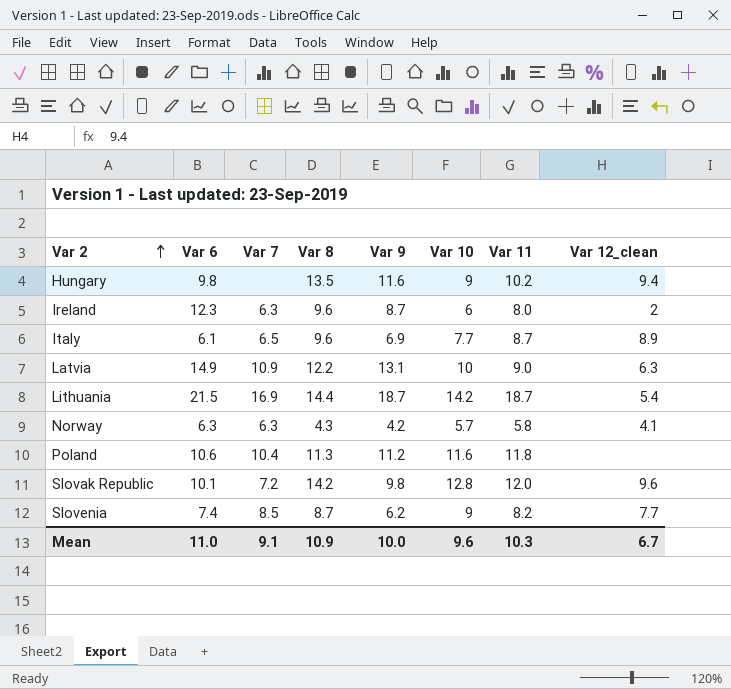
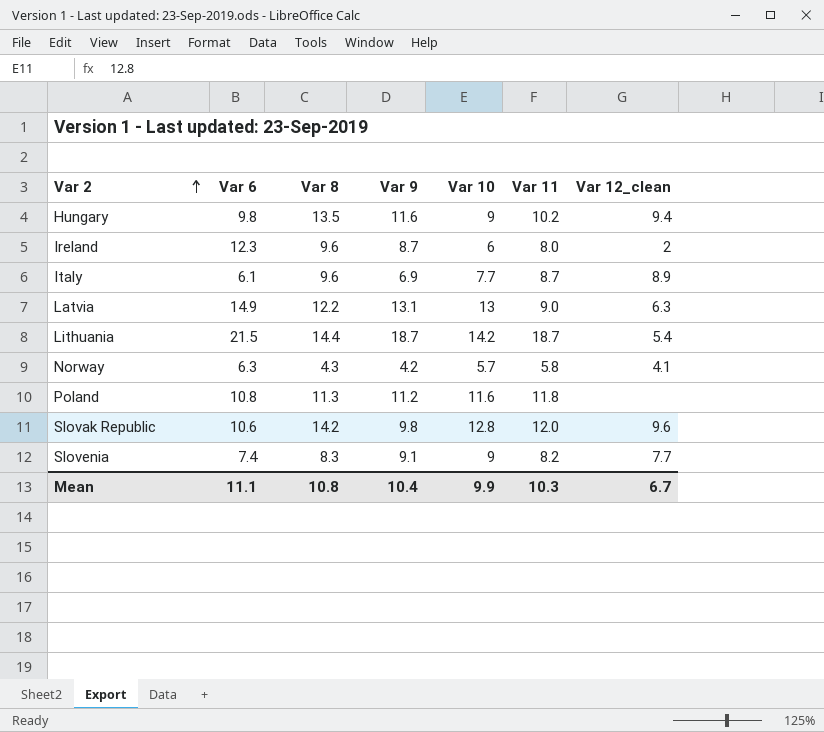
column Var 7 | position: 3 -> none
Latvia | Var 10: 10 -> 13
Poland | Var 6: 10.6 -> 10.8
Slovak Republic | Var 6: 10.1 -> 10.6
Slovenia | Var 8: 8.7 -> 8.3
Slovenia | Var 9: 6.2 -> 9.1
Mean | Var 6: 11.0 -> 11.1
Mean | Var 8: 10.9 -> 10.8
Mean | Var 9: 10.0 -> 10.4
Mean | Var 10: 9.6 -> 9.9

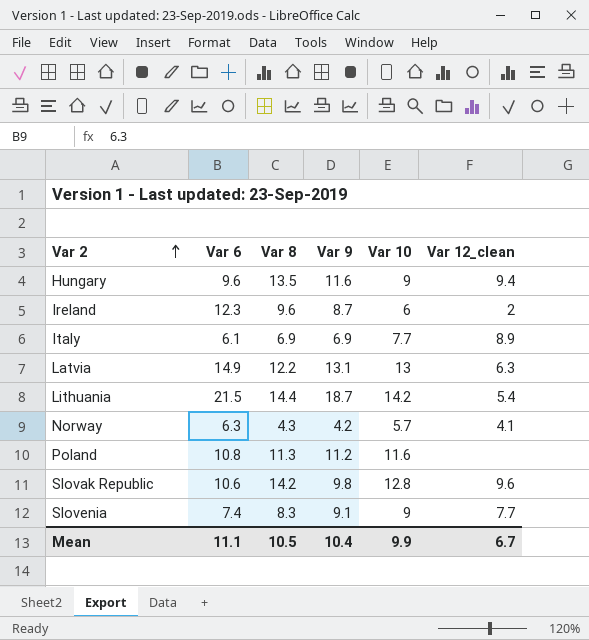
column Var 11 | position: 6 -> none
Hungary | Var 6: 9.8 -> 9.6
Italy | Var 8: 9.6 -> 6.9
Mean | Var 8: 10.8 -> 10.5

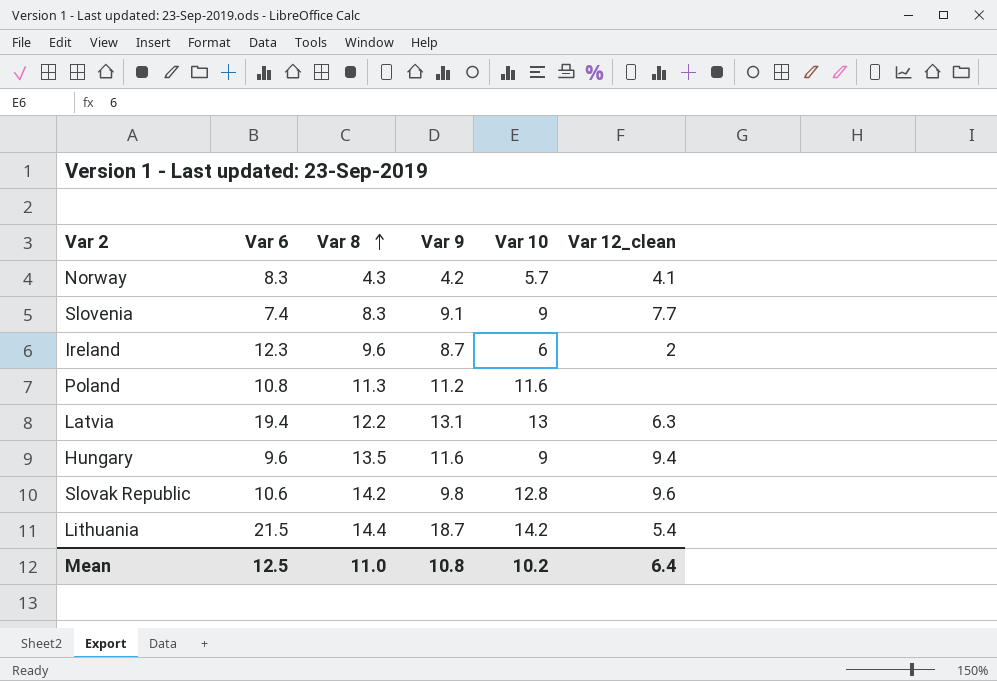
row order: Var 2 ascending -> Var 8 ascending
row Italy: 6.1 | 6.9 | 6.9 | 7.7 | 8.9 -> none
Norway | Var 6: 6.3 -> 8.3
Latvia | Var 6: 14.9 -> 19.4
Mean | Var 6: 11.1 -> 12.5
Mean | Var 8: 10.5 -> 11.0
Mean | Var 9: 10.4 -> 10.8
Mean | Var 10: 9.9 -> 10.2
Mean | Var 12_clean: 6.7 -> 6.4

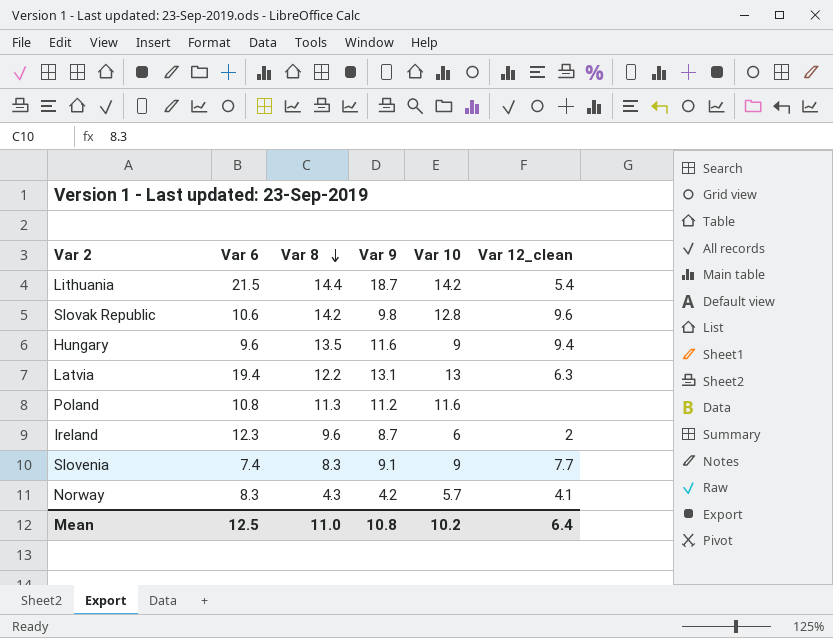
row order: Var 8 ascending -> Var 8 descending

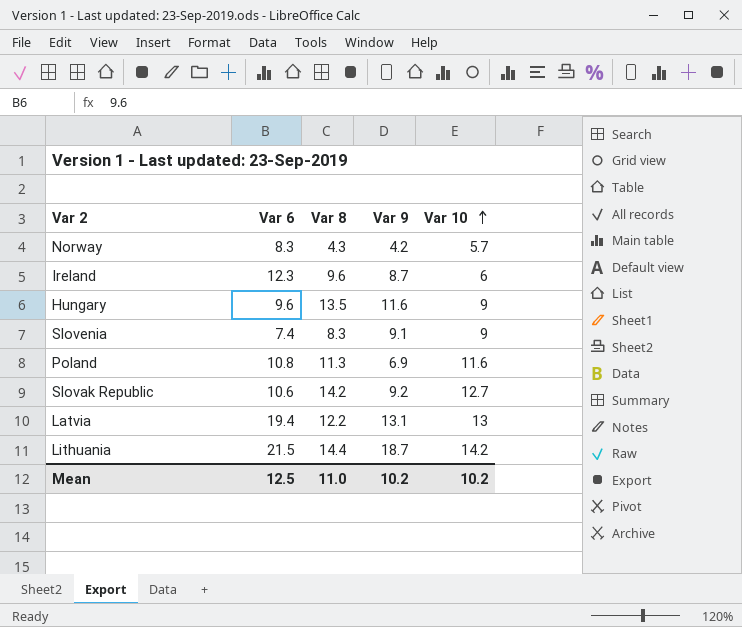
row order: Var 8 descending -> Var 10 ascending
column Var 12_clean | position: 6 -> none
Poland | Var 9: 11.2 -> 6.9
Slovak Republic | Var 9: 9.8 -> 9.2
Slovak Republic | Var 10: 12.8 -> 12.7
Mean | Var 9: 10.8 -> 10.2

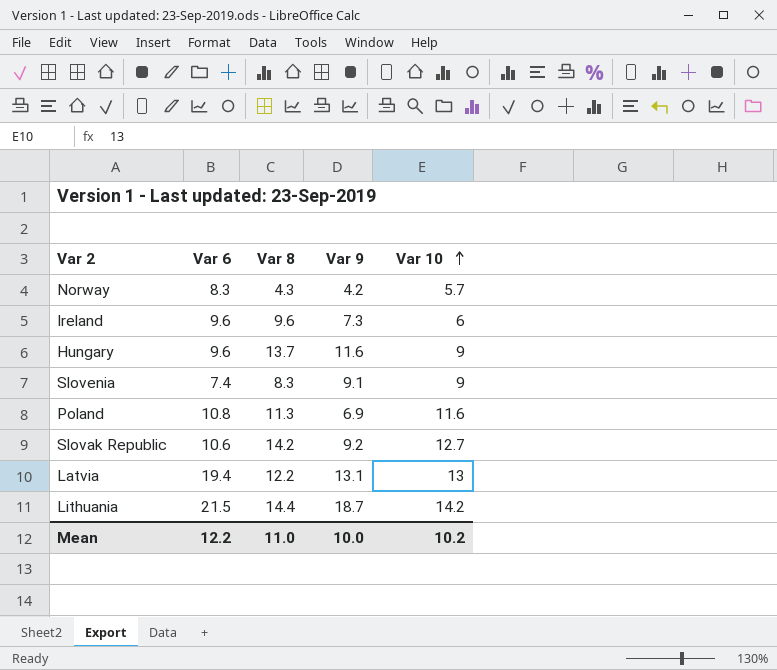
Ireland | Var 6: 12.3 -> 9.6
Ireland | Var 9: 8.7 -> 7.3
Hungary | Var 8: 13.5 -> 13.7
Mean | Var 6: 12.5 -> 12.2
Mean | Var 9: 10.2 -> 10.0

